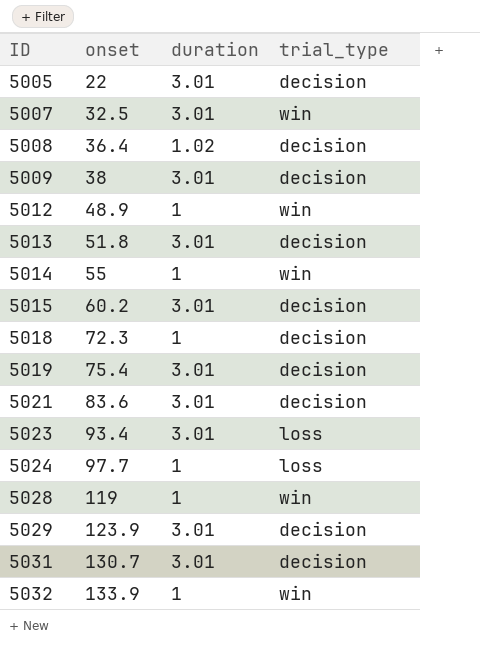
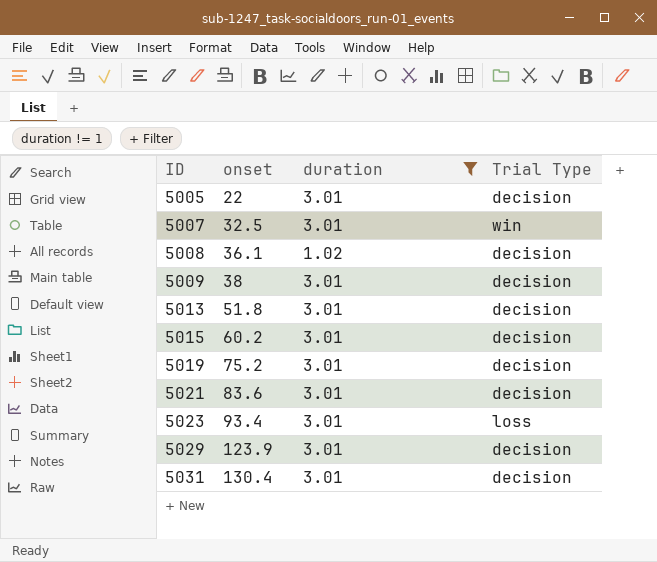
filter: none -> duration != 1
column name: trial_type -> Trial Type
5008 | onset: 36.4 -> 36.1
5019 | onset: 75.4 -> 75.2
5031 | onset: 130.7 -> 130.4

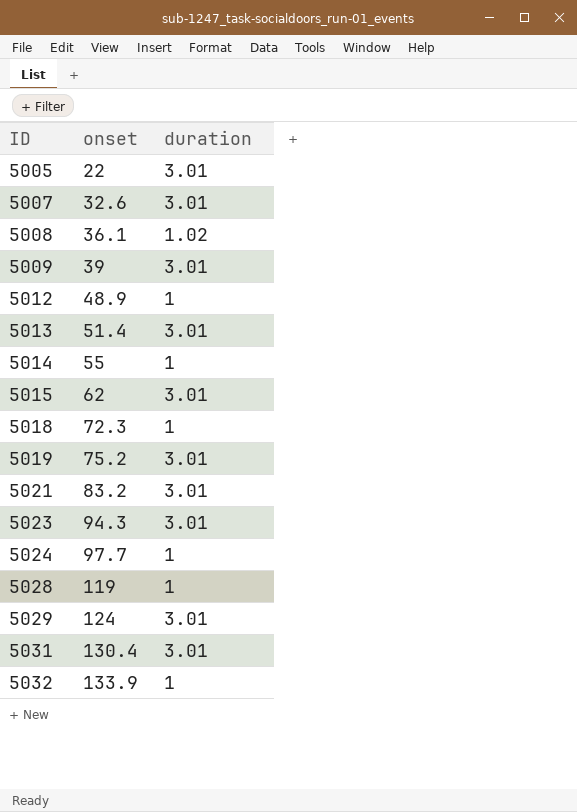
filter: duration != 1 -> none
column Trial Type | position: 4 -> none
5007 | onset: 32.5 -> 32.6
5009 | onset: 38 -> 39
5013 | onset: 51.8 -> 51.4
5015 | onset: 60.2 -> 62
5021 | onset: 83.6 -> 83.2
5023 | onset: 93.4 -> 94.3
5029 | onset: 123.9 -> 124

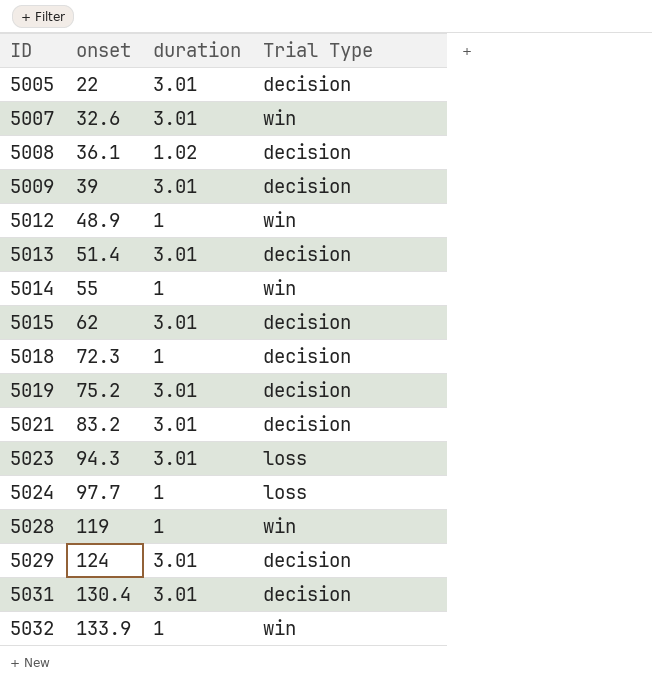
column Trial Type | position: none -> 4

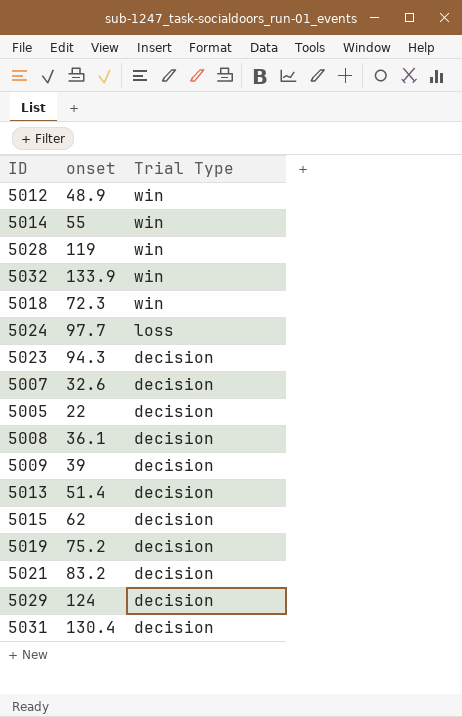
row order: ID ascending -> Trial Type descending
column duration | position: 3 -> none
5018 | Trial Type: decision -> win
5023 | Trial Type: loss -> decision
5007 | Trial Type: win -> decision

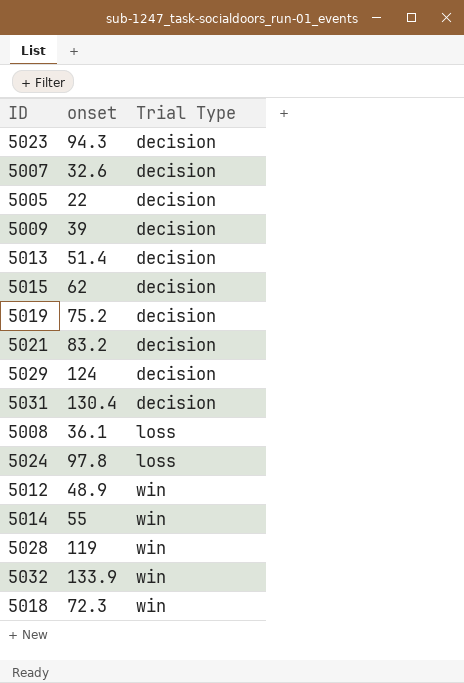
row order: Trial Type descending -> Trial Type ascending
5008 | Trial Type: decision -> loss
5024 | onset: 97.7 -> 97.8

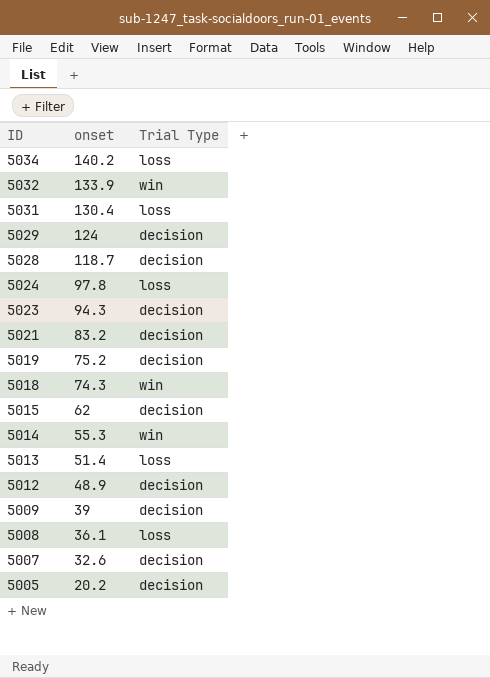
row order: Trial Type ascending -> ID descending
row 5034: none -> 140.2 | loss
5031 | Trial Type: decision -> loss
5028 | onset: 119 -> 118.7
5028 | Trial Type: win -> decision
5018 | onset: 72.3 -> 74.3
5014 | onset: 55 -> 55.3
5013 | Trial Type: decision -> loss
5012 | Trial Type: win -> decision
5005 | onset: 22 -> 20.2

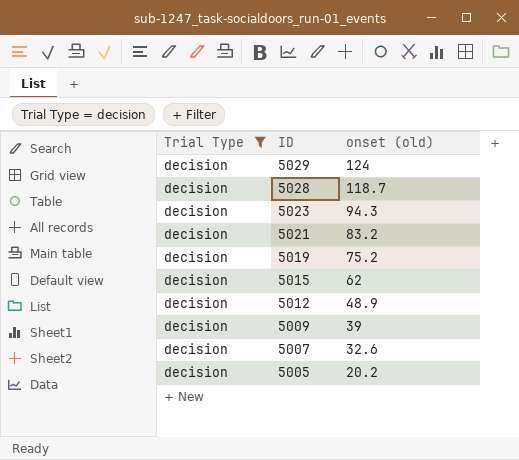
filter: none -> Trial Type = decision
column Trial Type | position: 3 -> 1
column name: onset -> onset (old)

